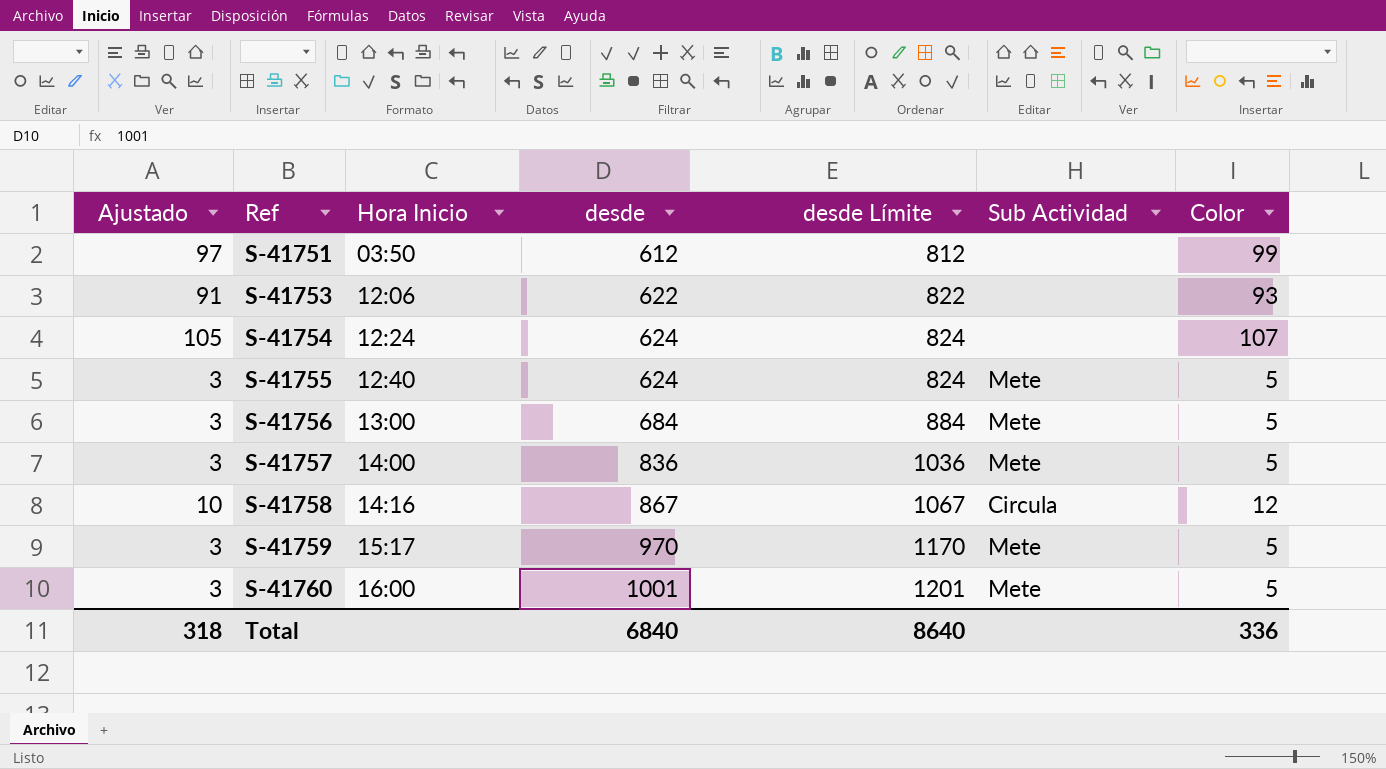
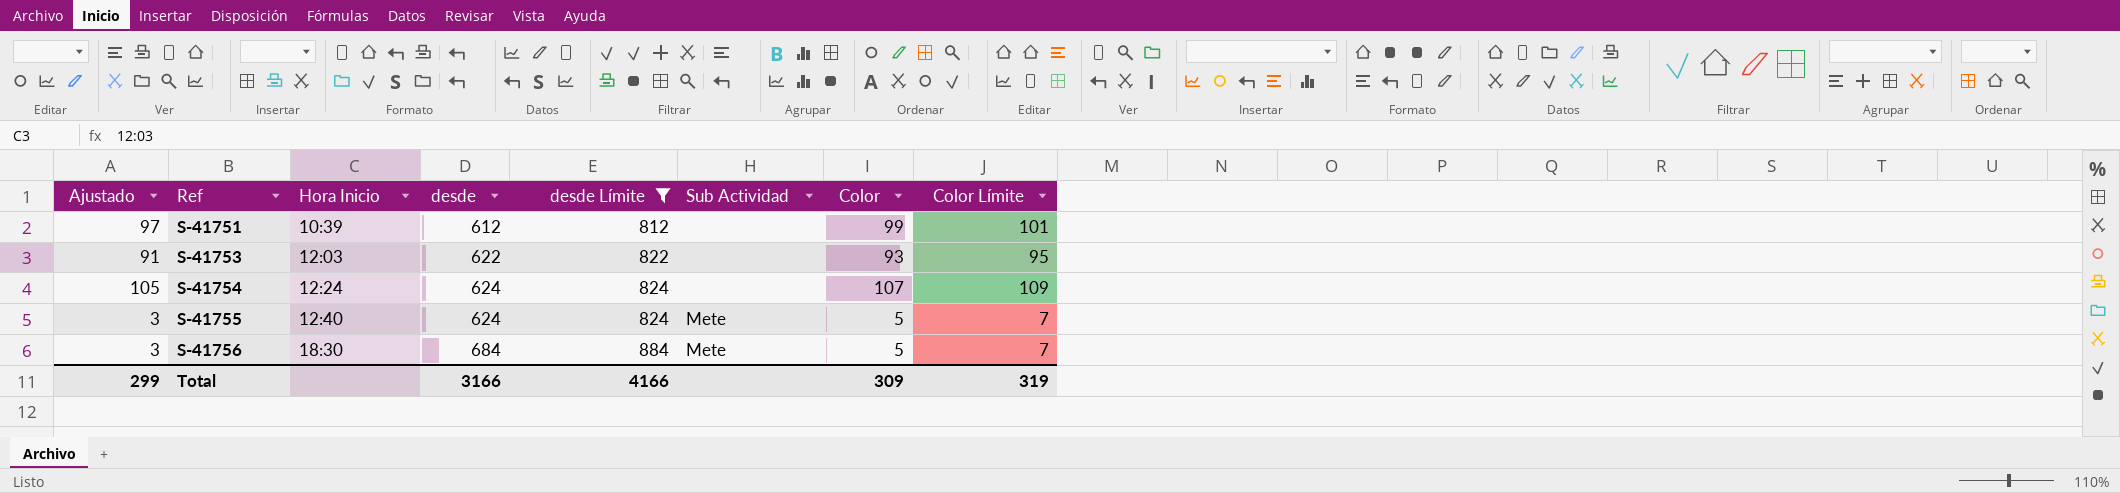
filter: none -> desde Límite <= 884
column Color Límite | formula: none -> [Color] + 2
S-41751 | Hora Inicio: 03:50 -> 10:39
S-41753 | Hora Inicio: 12:06 -> 12:03
S-41756 | Hora Inicio: 13:00 -> 18:30
Total | Ajustado: 318 -> 299
Total | desde: 6840 -> 3166
Total | desde Límite: 8640 -> 4166
Total | Color: 336 -> 309

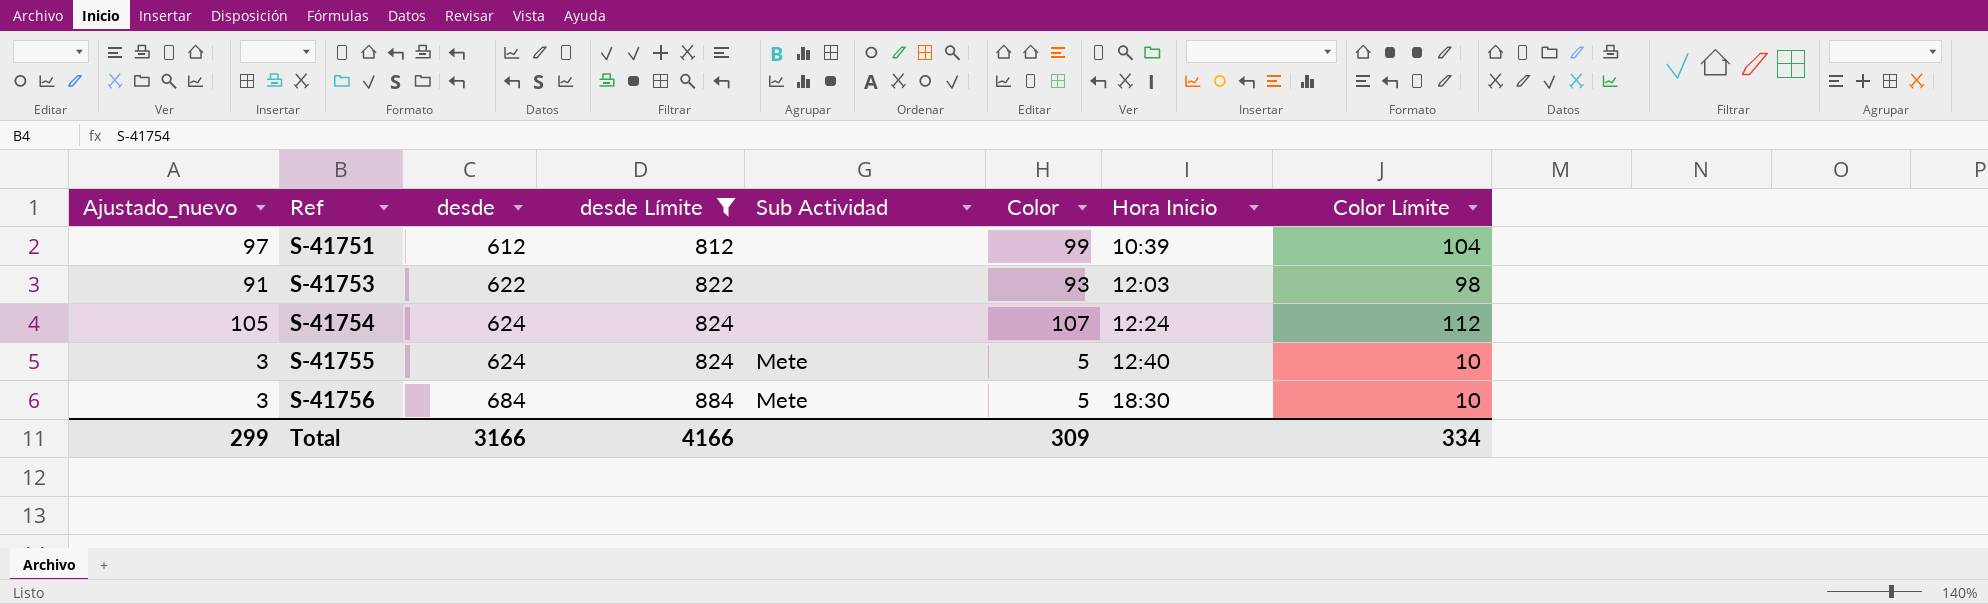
column name: Ajustado -> Ajustado_nuevo
column Hora Inicio | position: 3 -> 7
column Color Límite | formula: [Color] + 2 -> [Color] + 5
Total | Color Límite: 319 -> 334

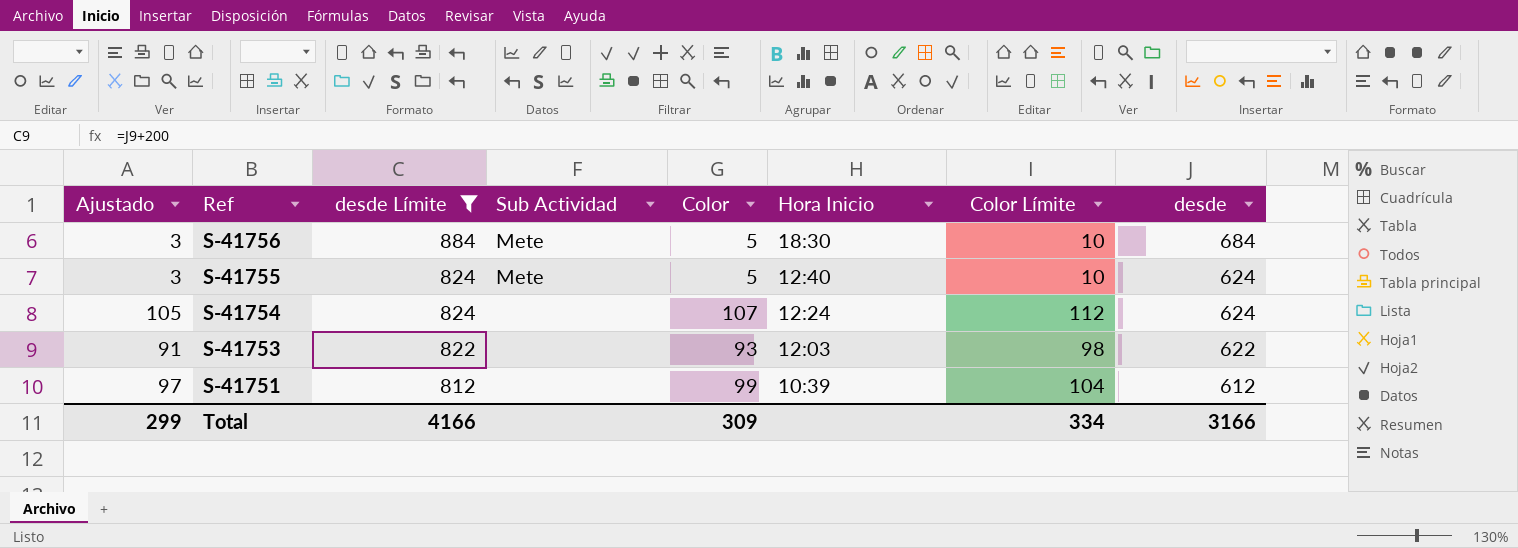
row order: Ref ascending -> Ref descending
column name: Ajustado_nuevo -> Ajustado
column desde | position: 3 -> 8

